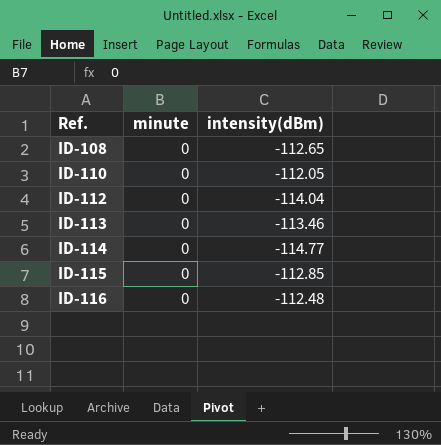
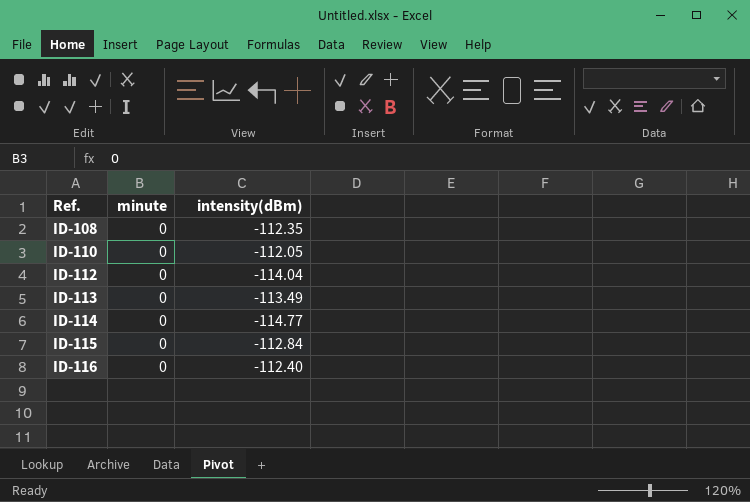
ID-108 | intensity(dBm): -112.65 -> -112.35
ID-113 | intensity(dBm): -113.46 -> -113.49
ID-115 | intensity(dBm): -112.85 -> -112.84
ID-116 | intensity(dBm): -112.48 -> -112.40

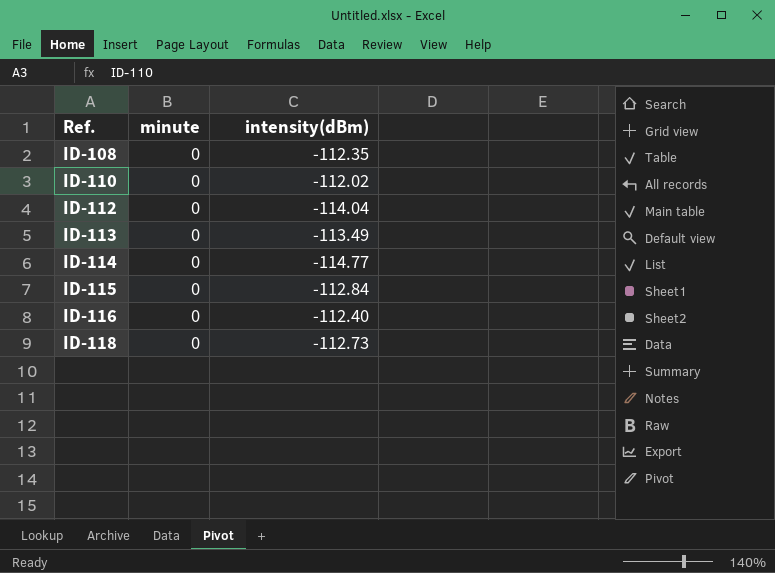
ID-110 | intensity(dBm): -112.05 -> -112.02
row ID-118: none -> 0 | -112.73

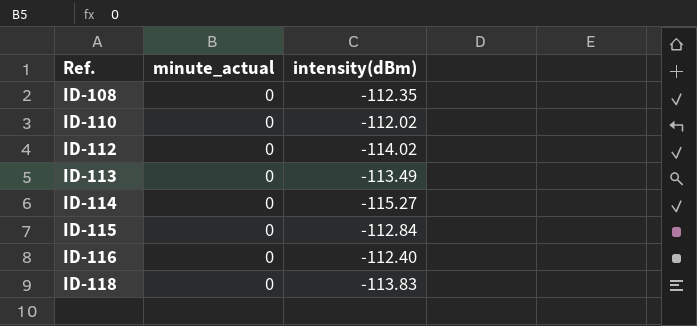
column name: minute -> minute_actual
ID-112 | intensity(dBm): -114.04 -> -114.02
ID-114 | intensity(dBm): -114.77 -> -115.27
ID-118 | intensity(dBm): -112.73 -> -113.83

